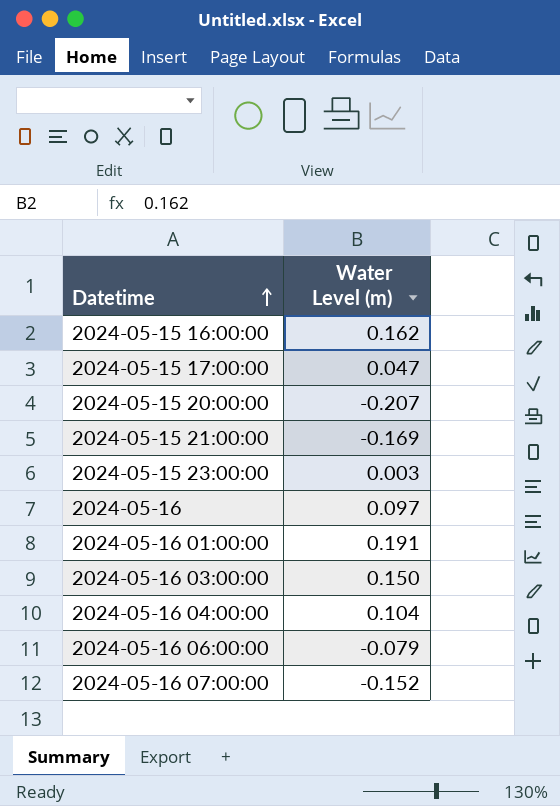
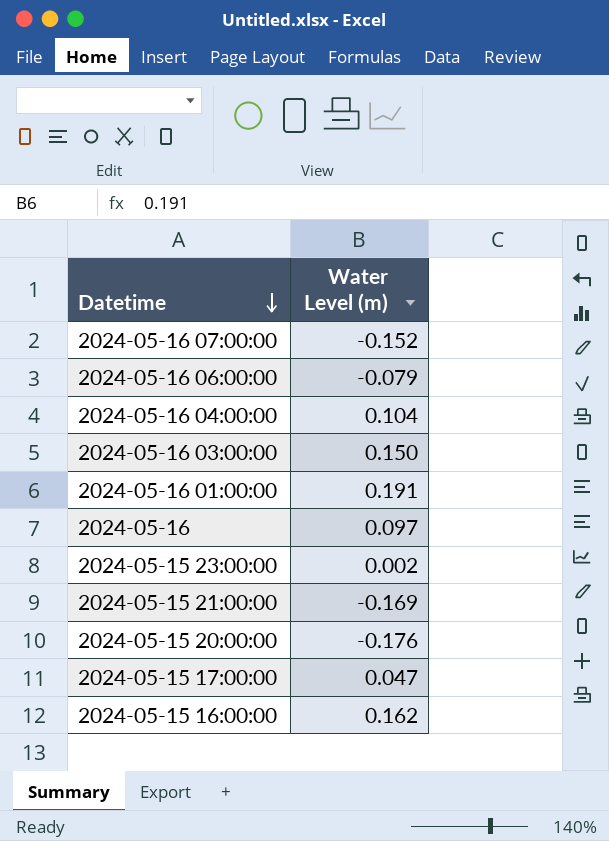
row order: Datetime ascending -> Datetime descending
2024-05-15 23:00:00 | Water Level (m): 0.003 -> 0.002
2024-05-15 20:00:00 | Water Level (m): -0.207 -> -0.176

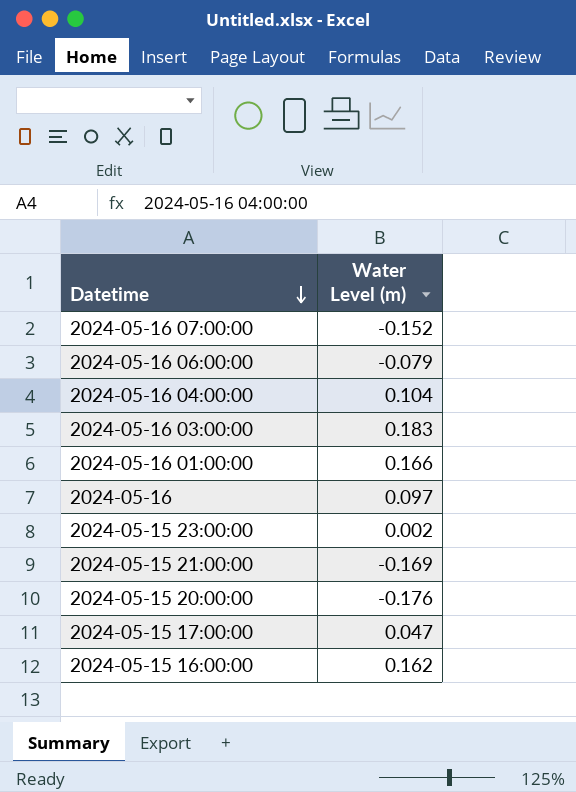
2024-05-16 03:00:00 | Water Level (m): 0.150 -> 0.183
2024-05-16 01:00:00 | Water Level (m): 0.191 -> 0.166

